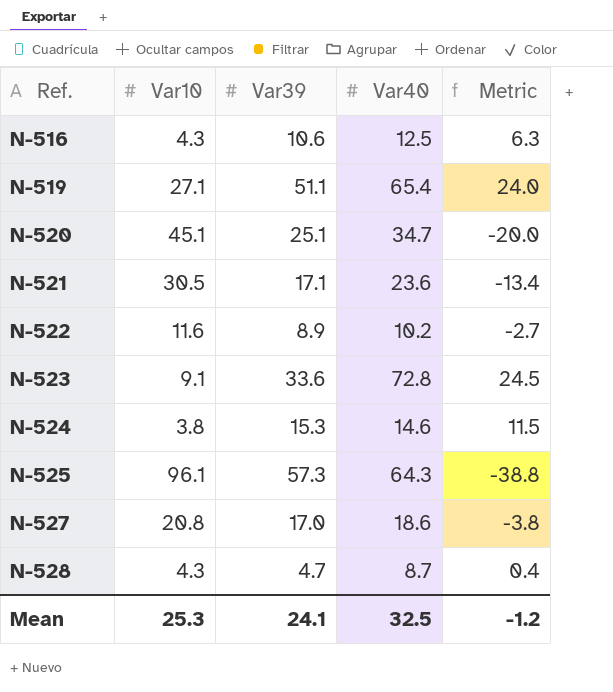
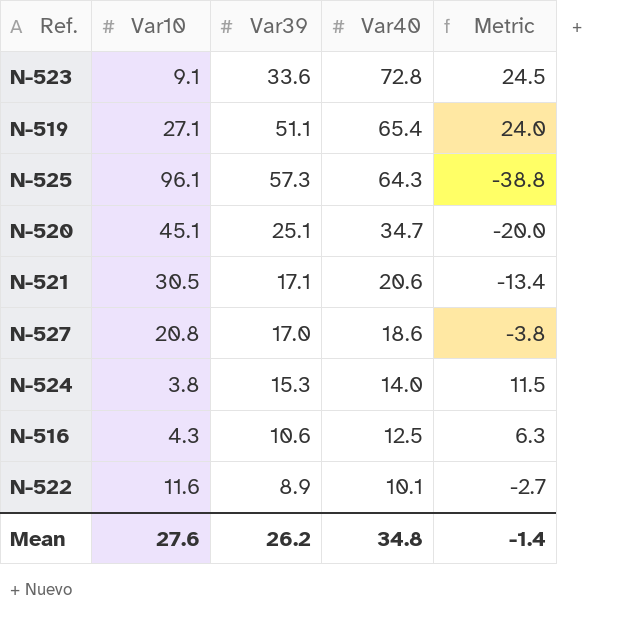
row order: Ref. ascending -> Var40 descending
row N-528: 4.3 | 4.7 | 8.7 | 0.4 -> none
N-521 | Var40: 23.6 -> 20.6
N-524 | Var40: 14.6 -> 14.0
N-522 | Var40: 10.2 -> 10.1
Mean | Var10: 25.3 -> 27.6
Mean | Var39: 24.1 -> 26.2
Mean | Var40: 32.5 -> 34.8
Mean | Metric: -1.2 -> -1.4

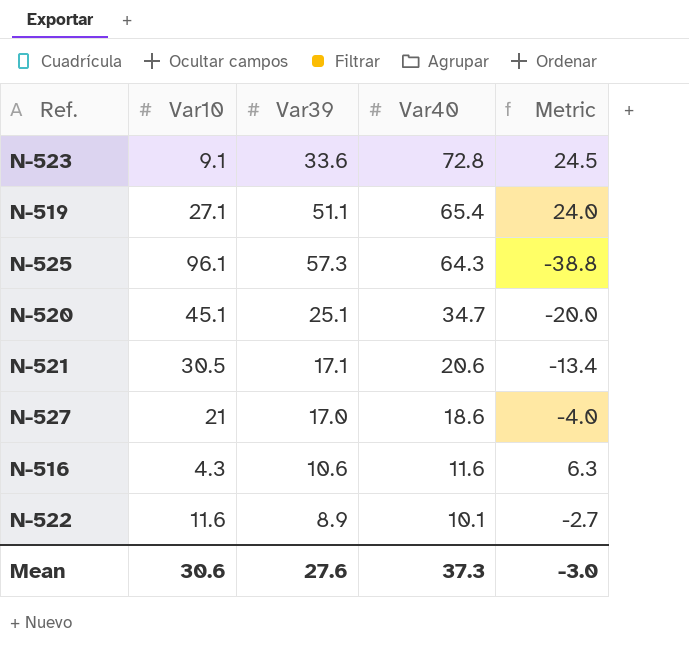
row N-524: 3.8 | 15.3 | 14.0 | 11.5 -> none
N-527 | Var10: 20.8 -> 21
N-527 | Metric: -3.8 -> -4.0
N-516 | Var40: 12.5 -> 11.6
Mean | Var10: 27.6 -> 30.6
Mean | Var39: 26.2 -> 27.6
Mean | Var40: 34.8 -> 37.3
Mean | Metric: -1.4 -> -3.0

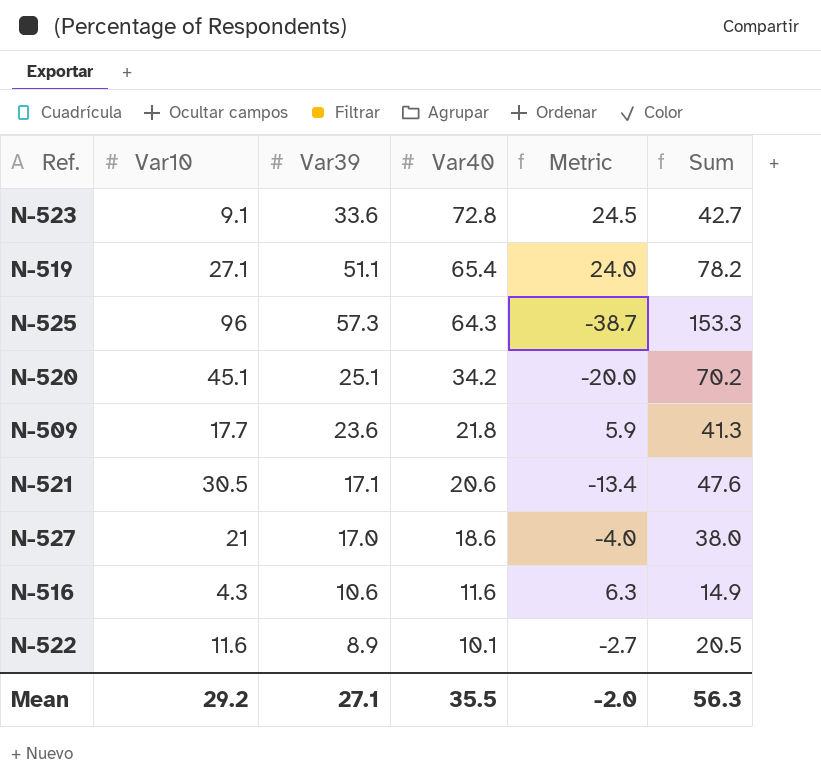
column Sum | formula: none -> [Var10] + [Var39]
N-525 | Var10: 96.1 -> 96
N-525 | Metric: -38.8 -> -38.7
N-520 | Var40: 34.7 -> 34.2
row N-509: none -> 17.7 | 23.6 | 21.8 | 5.9 | 41.3
Mean | Var10: 30.6 -> 29.2
Mean | Var39: 27.6 -> 27.1
Mean | Var40: 37.3 -> 35.5
Mean | Metric: -3.0 -> -2.0

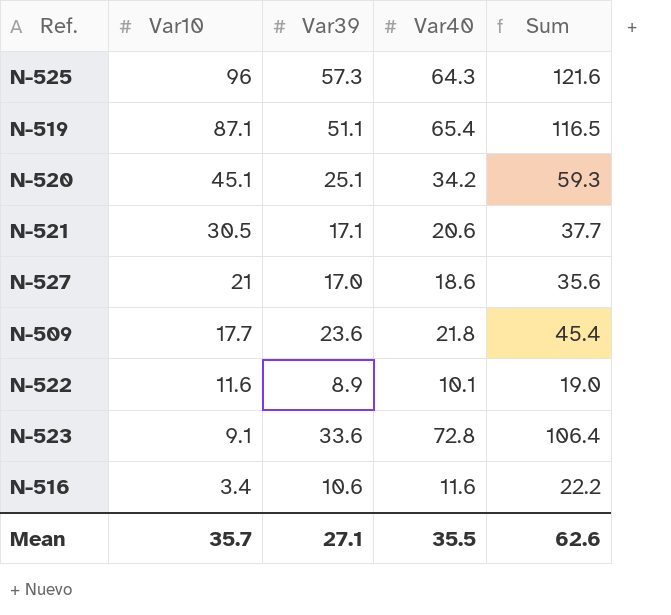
row order: Var40 descending -> Var10 descending
column Metric | formula: [Var39] - [Var10] -> none
column Sum | formula: [Var10] + [Var39] -> [Var39] + [Var40]
N-519 | Var10: 27.1 -> 87.1
N-516 | Var10: 4.3 -> 3.4
Mean | Var10: 29.2 -> 35.7
Mean | Sum: 56.3 -> 62.6

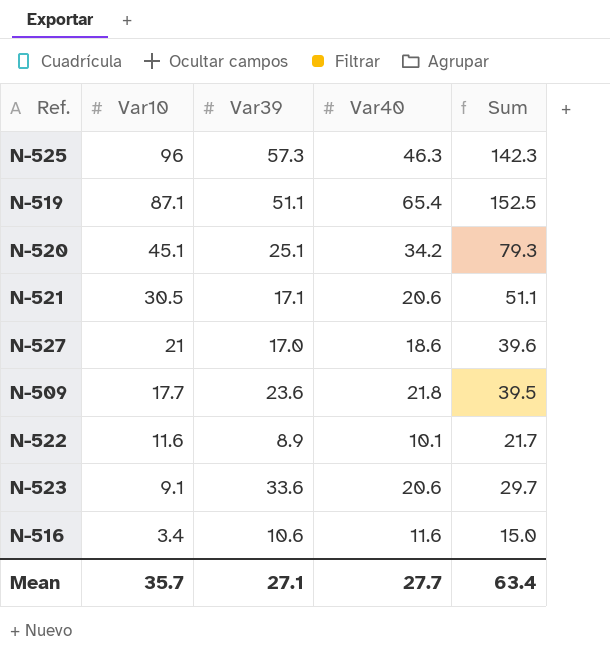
column Sum | formula: [Var39] + [Var40] -> [Var10] + [Var40]
N-525 | Var40: 64.3 -> 46.3
N-523 | Var40: 72.8 -> 20.6
Mean | Var40: 35.5 -> 27.7
Mean | Sum: 62.6 -> 63.4

